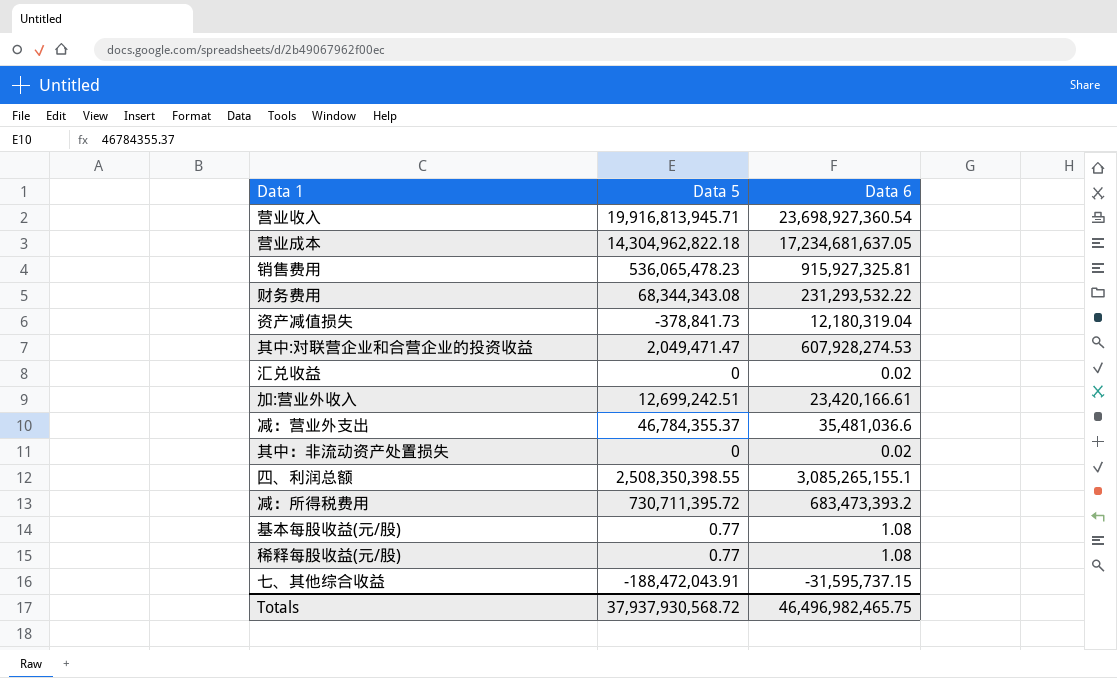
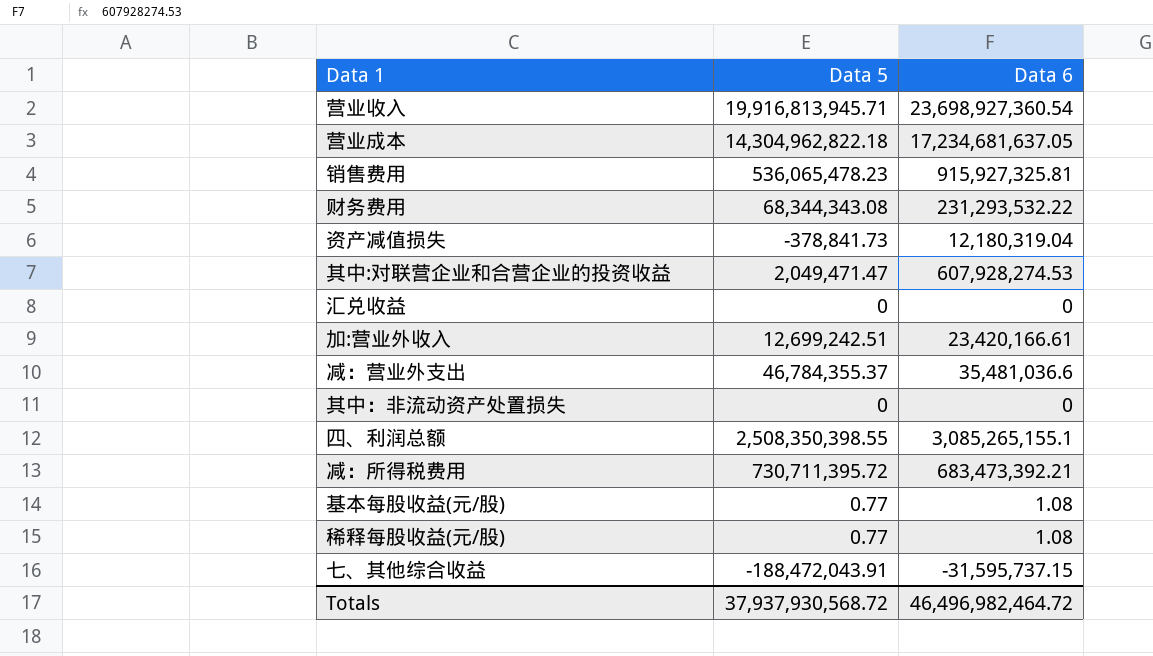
汇兑收益 | Data 6: 0.02 -> 0
其中：非流动资产处置损失 | Data 6: 0.02 -> 0
减：所得税费用 | Data 6: 683,473,393.2 -> 683,473,392.21
Totals | Data 6: 46,496,982,465.75 -> 46,496,982,464.72

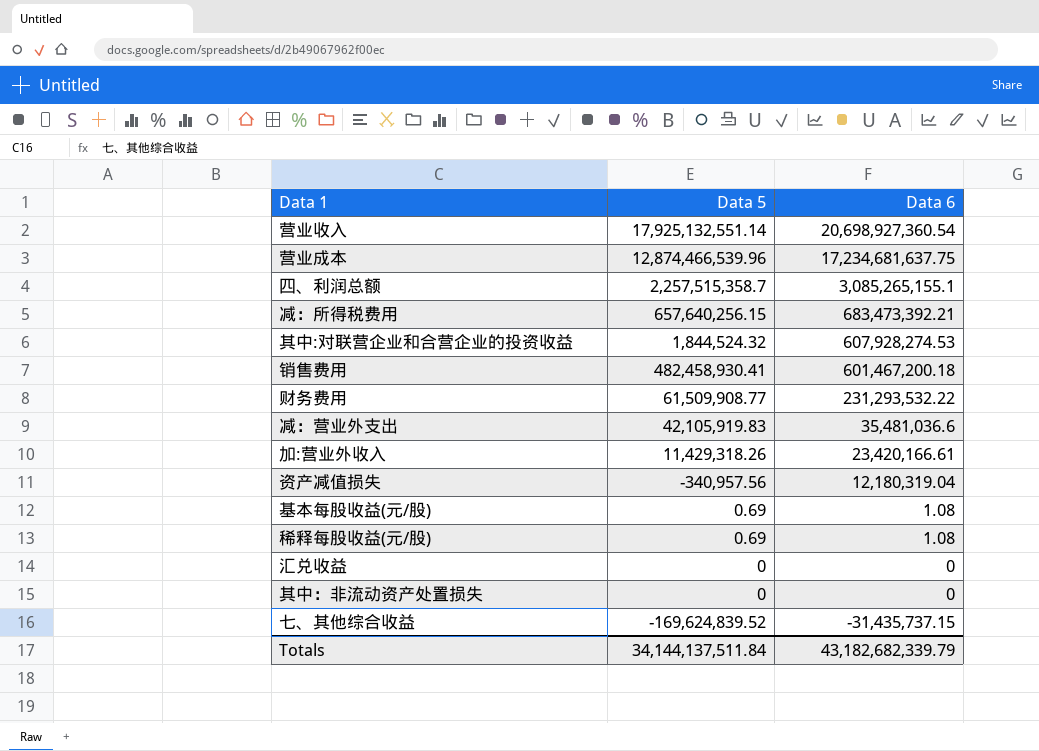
row order: none -> Data 6 descending
营业收入 | Data 5: 19,916,813,945.71 -> 17,925,132,551.14
营业收入 | Data 6: 23,698,927,360.54 -> 20,698,927,360.54
营业成本 | Data 5: 14,304,962,822.18 -> 12,874,466,539.96
营业成本 | Data 6: 17,234,681,637.05 -> 17,234,681,637.75
四、利润总额 | Data 5: 2,508,350,398.55 -> 2,257,515,358.7
减：所得税费用 | Data 5: 730,711,395.72 -> 657,640,256.15
其中:对联营企业和合营企业的投资收益 | Data 5: 2,049,471.47 -> 1,844,524.32
销售费用 | Data 5: 536,065,478.23 -> 482,458,930.41
销售费用 | Data 6: 915,927,325.81 -> 601,467,200.18
财务费用 | Data 5: 68,344,343.08 -> 61,509,908.77
减：营业外支出 | Data 5: 46,784,355.37 -> 42,105,919.83
加:营业外收入 | Data 5: 12,699,242.51 -> 11,429,318.26
资产减值损失 | Data 5: -378,841.73 -> -340,957.56
基本每股收益(元/股) | Data 5: 0.77 -> 0.69
稀释每股收益(元/股) | Data 5: 0.77 -> 0.69
七、其他综合收益 | Data 5: -188,472,043.91 -> -169,624,839.52
七、其他综合收益 | Data 6: -31,595,737.15 -> -31,435,737.15
Totals | Data 5: 37,937,930,568.72 -> 34,144,137,511.84
Totals | Data 6: 46,496,982,464.72 -> 43,182,682,339.79

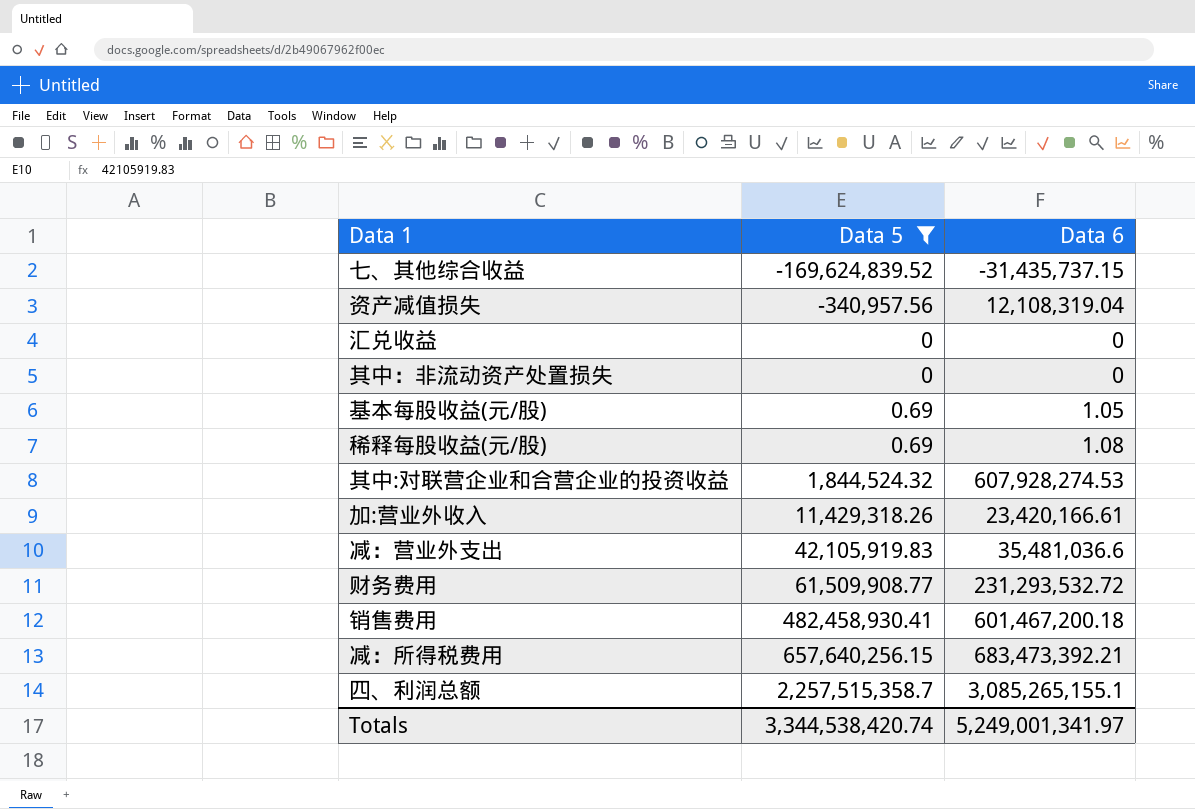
filter: none -> Data 5 <= 2,257,515,358.7
row order: Data 6 descending -> Data 5 ascending
资产减值损失 | Data 6: 12,180,319.04 -> 12,108,319.04
基本每股收益(元/股) | Data 6: 1.08 -> 1.05
财务费用 | Data 6: 231,293,532.22 -> 231,293,532.72
Totals | Data 5: 34,144,137,511.84 -> 3,344,538,420.74
Totals | Data 6: 43,182,682,339.79 -> 5,249,001,341.97

